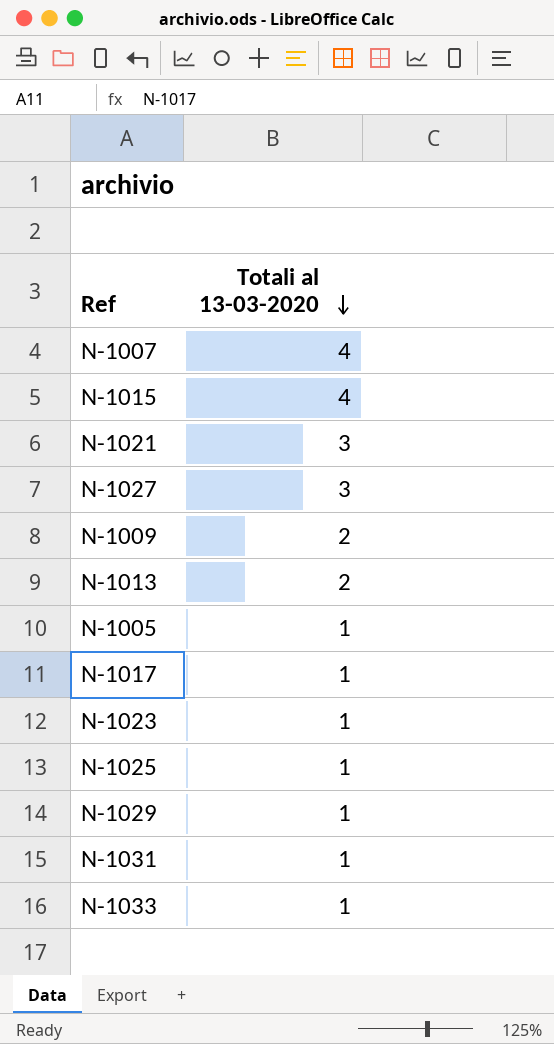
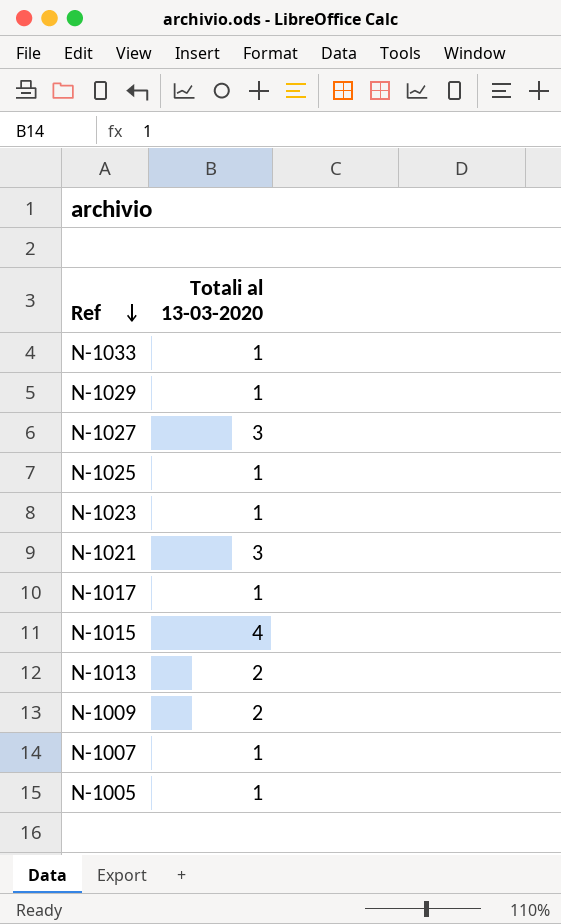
row order: Totali al 13-03-2020 descending -> Ref descending
row N-1031: 1 -> none
N-1007 | Totali al 13-03-2020: 4 -> 1

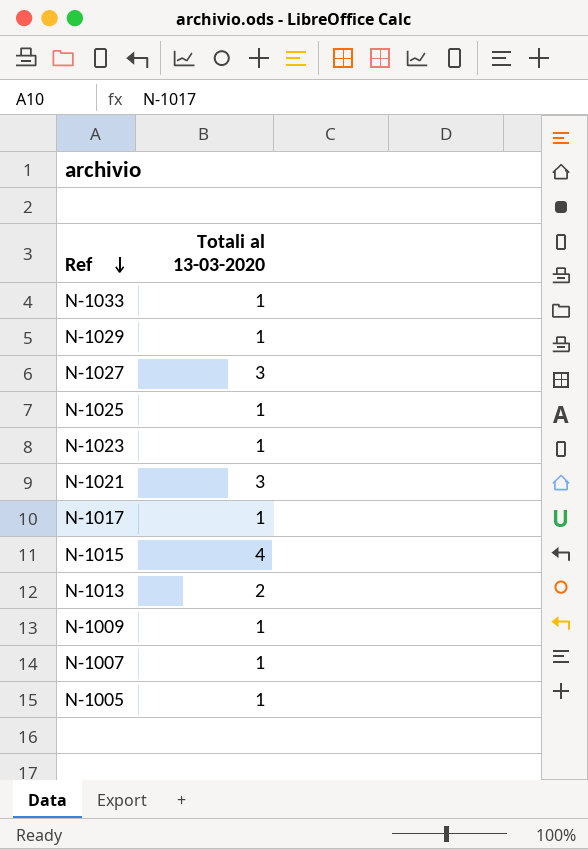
N-1009 | Totali al 13-03-2020: 2 -> 1

